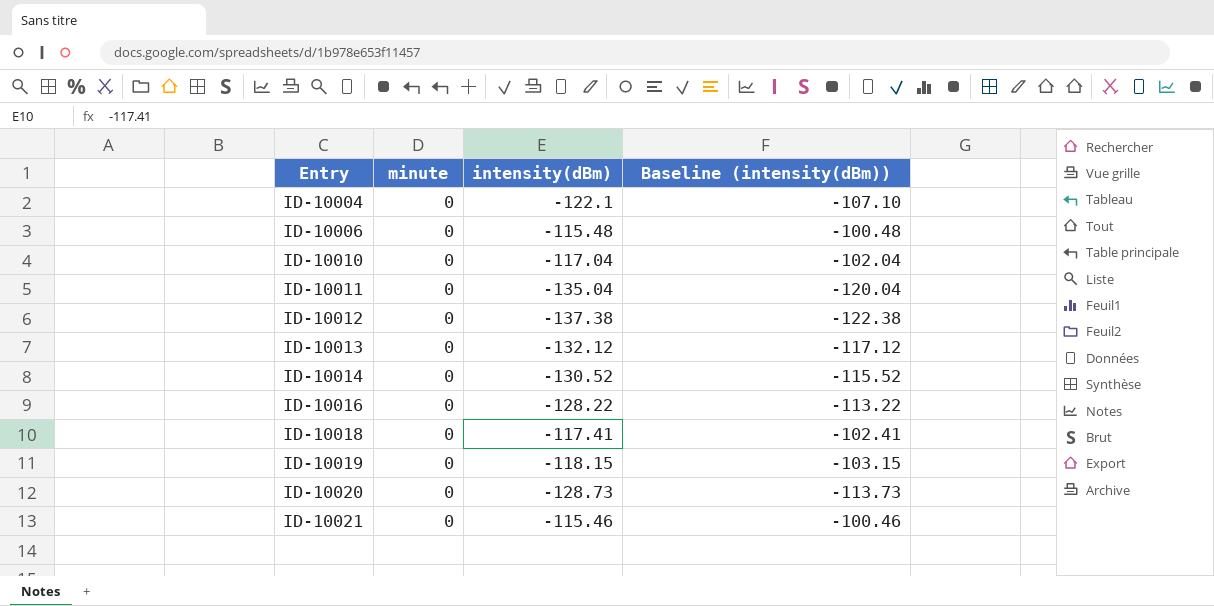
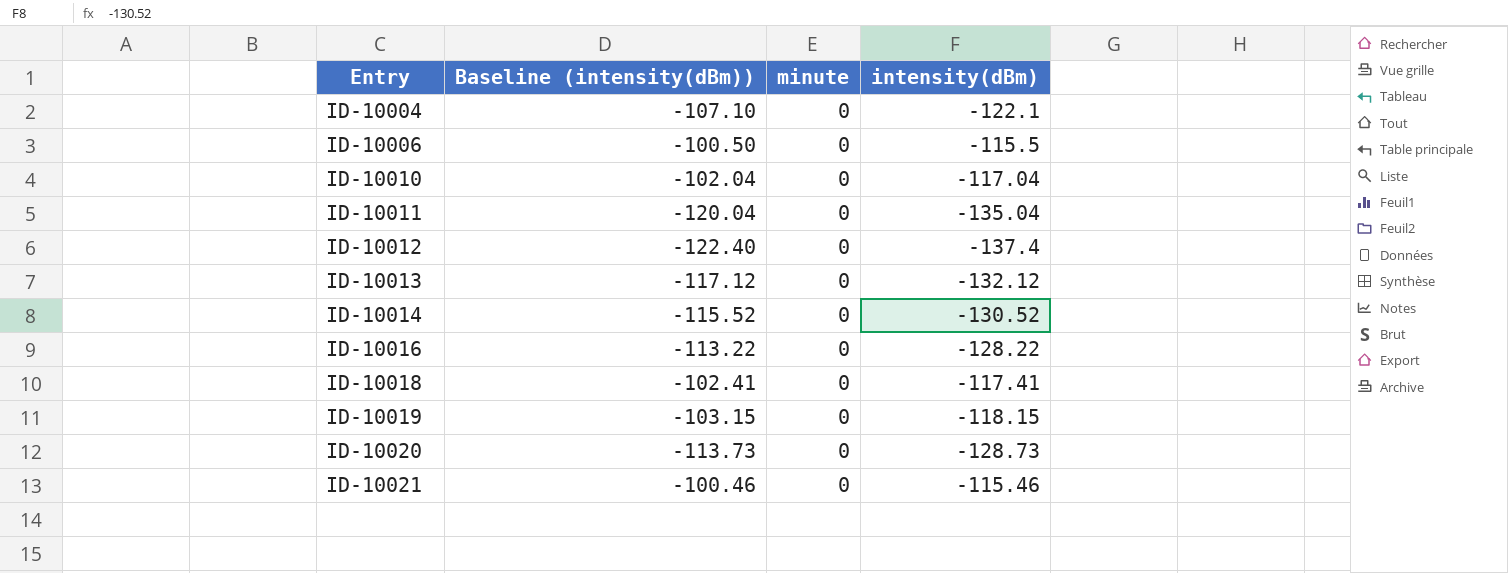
column Baseline (intensity(dBm)) | position: 4 -> 2
ID-10006 | Baseline (intensity(dBm)): -100.48 -> -100.50
ID-10006 | intensity(dBm): -115.48 -> -115.5
ID-10012 | Baseline (intensity(dBm)): -122.38 -> -122.40
ID-10012 | intensity(dBm): -137.38 -> -137.4

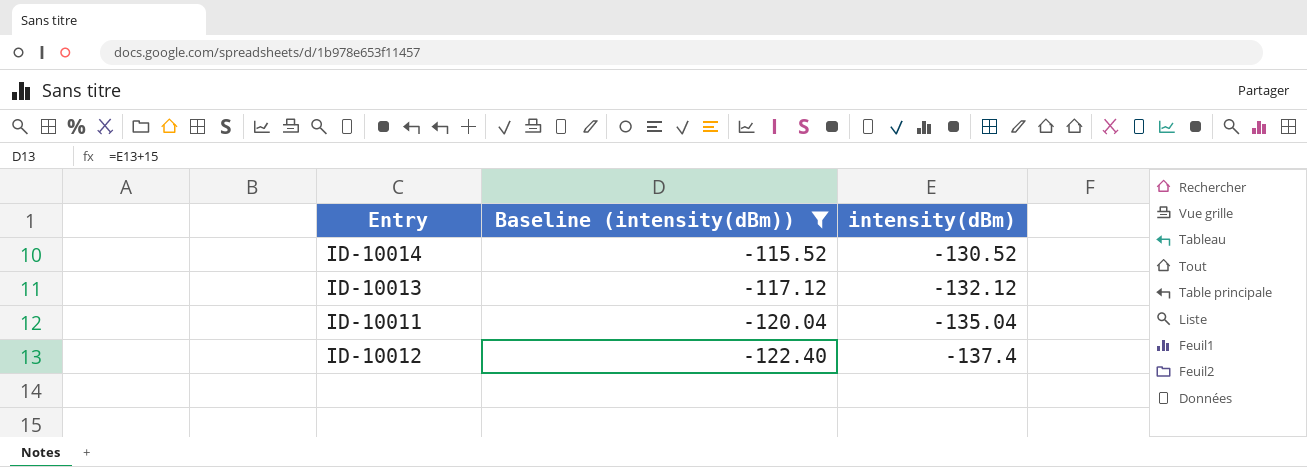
filter: none -> Baseline (intensity(dBm)) <= -115.52
row order: Entry ascending -> Baseline (intensity(dBm)) descending
column minute | position: 3 -> none

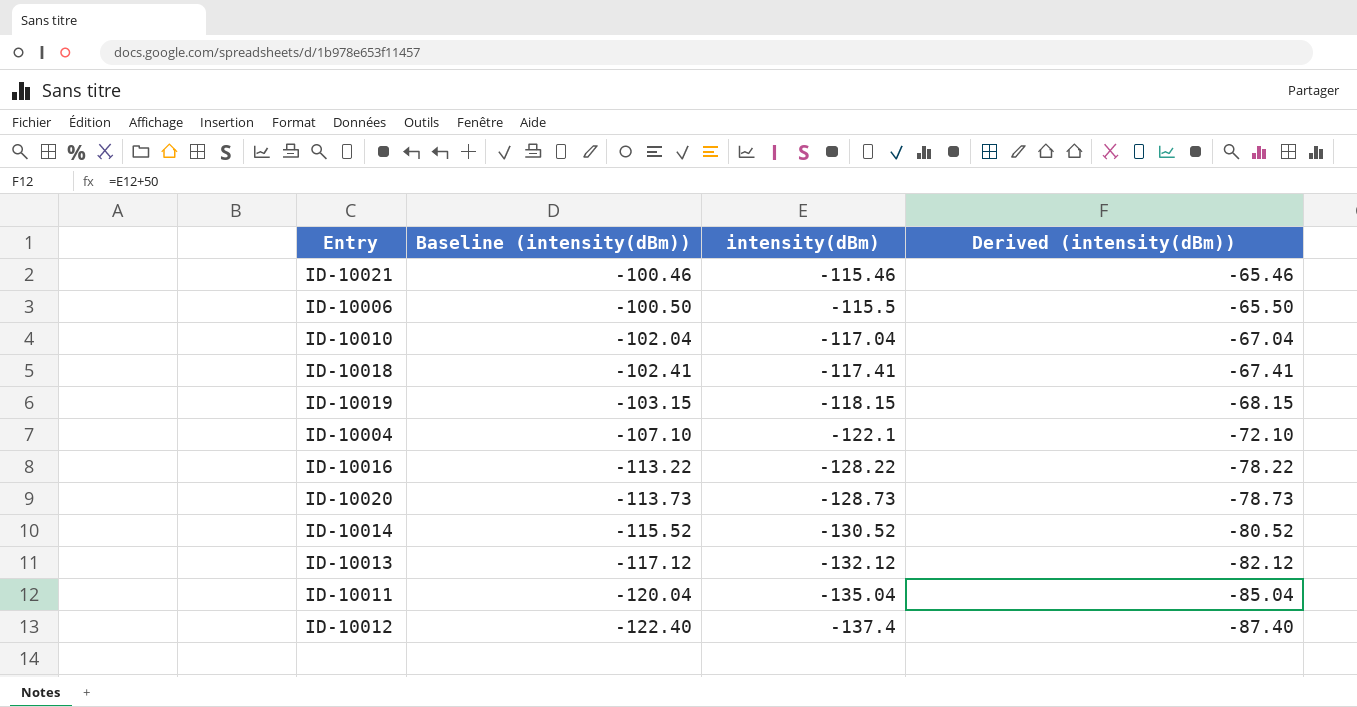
filter: Baseline (intensity(dBm)) <= -115.52 -> none
column Derived (intensity(dBm)) | formula: none -> [intensity(dBm)] + 50

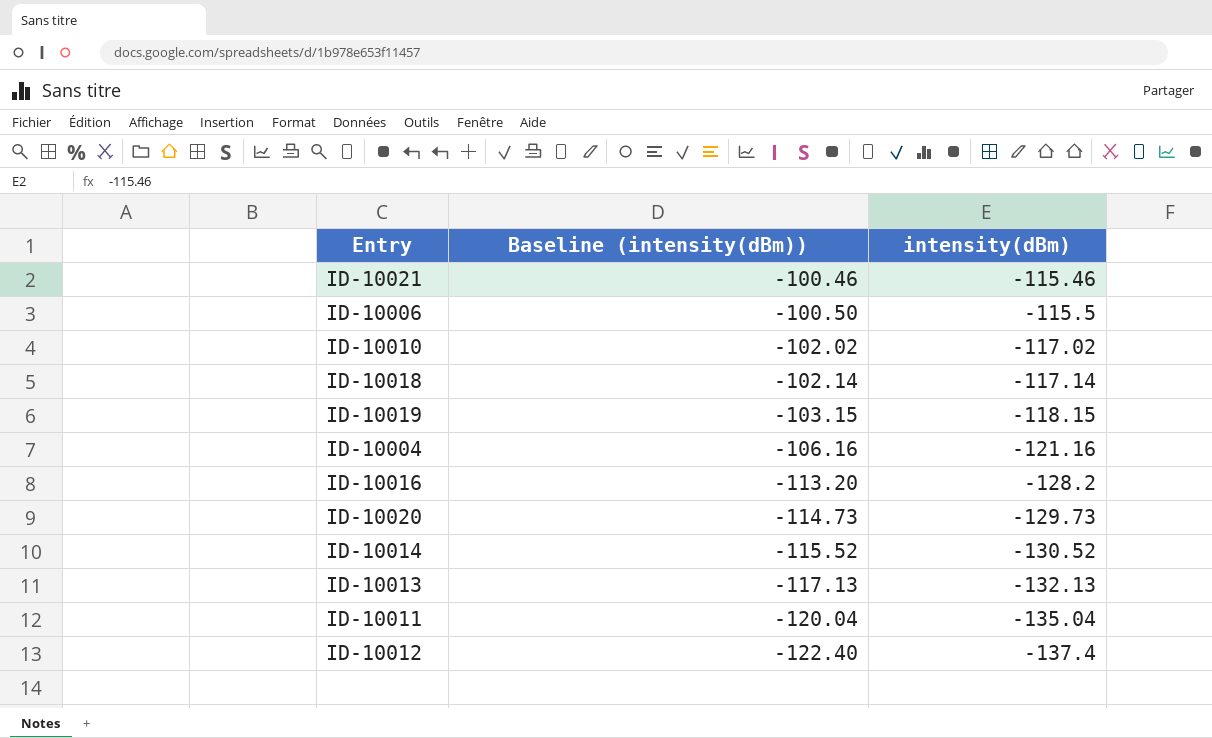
column Derived (intensity(dBm)) | formula: [intensity(dBm)] + 50 -> none
ID-10010 | Baseline (intensity(dBm)): -102.04 -> -102.02
ID-10010 | intensity(dBm): -117.04 -> -117.02
ID-10018 | Baseline (intensity(dBm)): -102.41 -> -102.14
ID-10018 | intensity(dBm): -117.41 -> -117.14
ID-10004 | Baseline (intensity(dBm)): -107.10 -> -106.16
ID-10004 | intensity(dBm): -122.1 -> -121.16
ID-10016 | Baseline (intensity(dBm)): -113.22 -> -113.20
ID-10016 | intensity(dBm): -128.22 -> -128.2
ID-10020 | Baseline (intensity(dBm)): -113.73 -> -114.73
ID-10020 | intensity(dBm): -128.73 -> -129.73
ID-10013 | Baseline (intensity(dBm)): -117.12 -> -117.13
ID-10013 | intensity(dBm): -132.12 -> -132.13

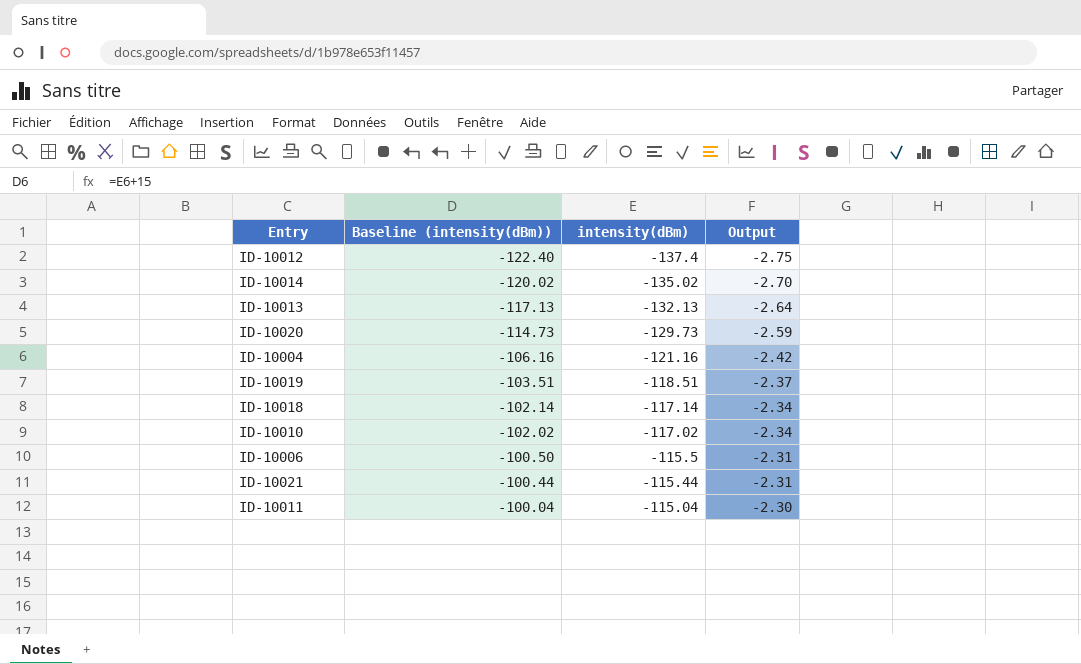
row order: Baseline (intensity(dBm)) descending -> Baseline (intensity(dBm)) ascending
column Output | formula: none -> [intensity(dBm)] * 0.02
row ID-10016: -113.20 | -128.2 -> none
ID-10014 | Baseline (intensity(dBm)): -115.52 -> -120.02
ID-10014 | intensity(dBm): -130.52 -> -135.02
ID-10019 | Baseline (intensity(dBm)): -103.15 -> -103.51
ID-10019 | intensity(dBm): -118.15 -> -118.51
ID-10021 | Baseline (intensity(dBm)): -100.46 -> -100.44
ID-10021 | intensity(dBm): -115.46 -> -115.44
ID-10011 | Baseline (intensity(dBm)): -120.04 -> -100.04
ID-10011 | intensity(dBm): -135.04 -> -115.04

